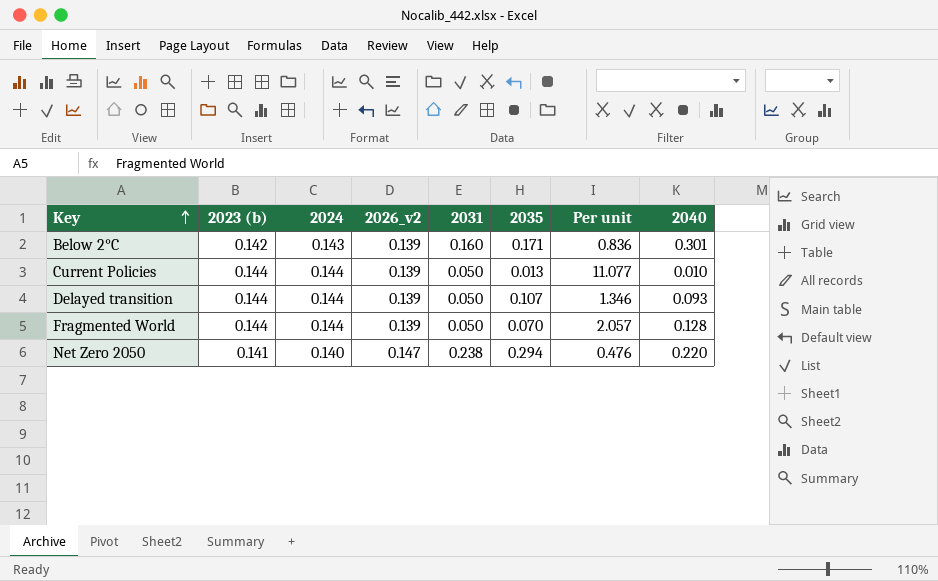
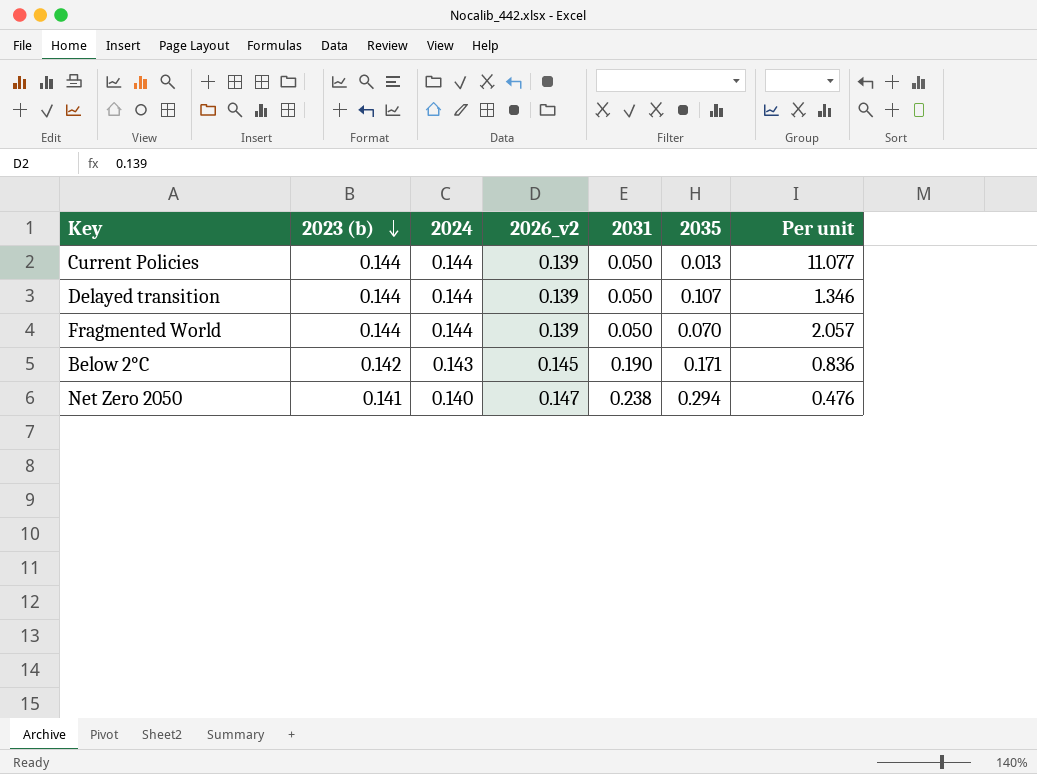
row order: Key ascending -> 2023 (b) descending
column 2040 | position: 8 -> none
Below 2°C | 2026_v2: 0.139 -> 0.145
Below 2°C | 2031: 0.160 -> 0.190

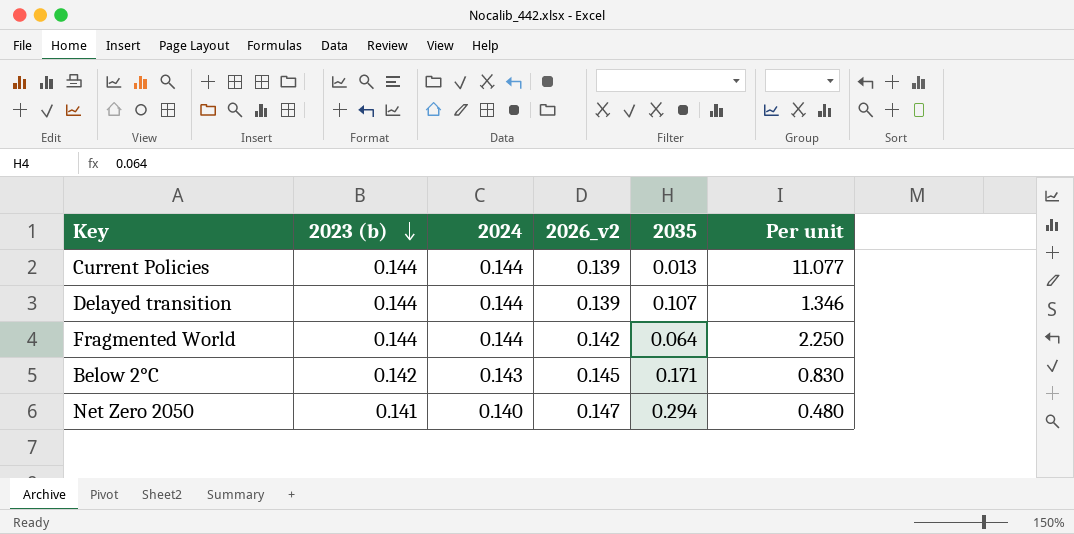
column 2031 | position: 5 -> none
column Per unit | formula: [2024] / [2035] -> [2023 (b)] / [2035]
Fragmented World | 2026_v2: 0.139 -> 0.142
Fragmented World | 2035: 0.070 -> 0.064

